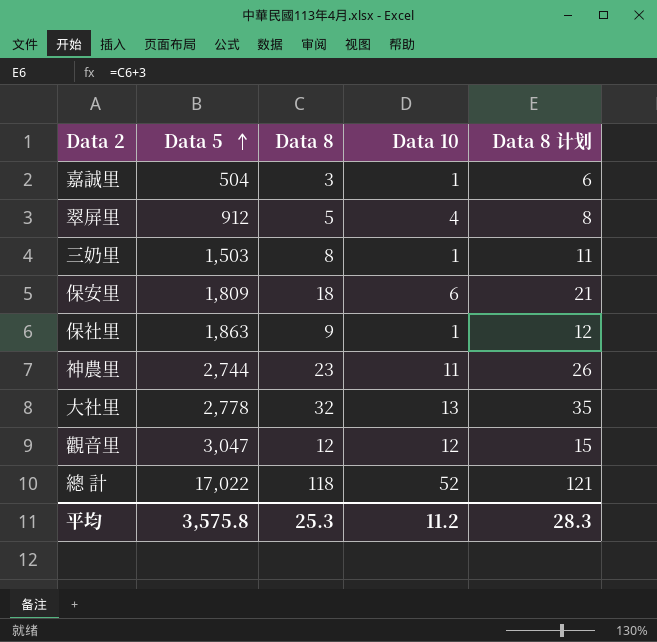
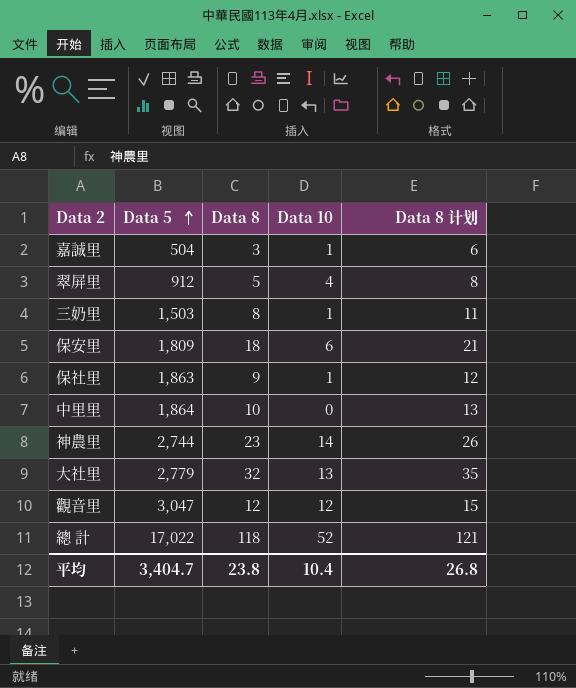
row 中里里: none -> 1,864 | 10 | 0 | 13
神農里 | Data 10: 11 -> 14
大社里 | Data 5: 2,778 -> 2,779
平均 | Data 5: 3,575.8 -> 3,404.7
平均 | Data 8: 25.3 -> 23.8
平均 | Data 10: 11.2 -> 10.4
平均 | Data 8 计划: 28.3 -> 26.8

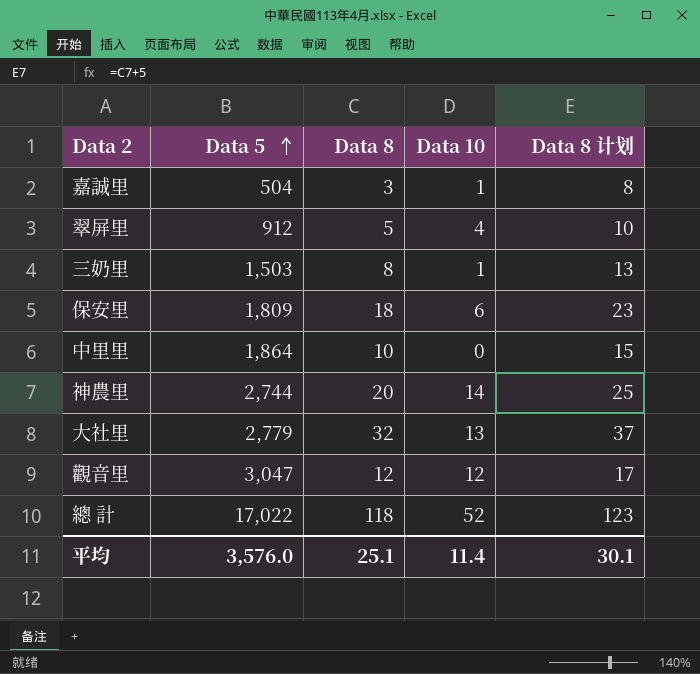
column Data 8 计划 | formula: [Data 8] + 3 -> [Data 8] + 5
row 保社里: 1,863 | 9 | 1 | 12 -> none
神農里 | Data 8: 23 -> 20
平均 | Data 5: 3,404.7 -> 3,576.0
平均 | Data 8: 23.8 -> 25.1
平均 | Data 10: 10.4 -> 11.4
平均 | Data 8 计划: 26.8 -> 30.1

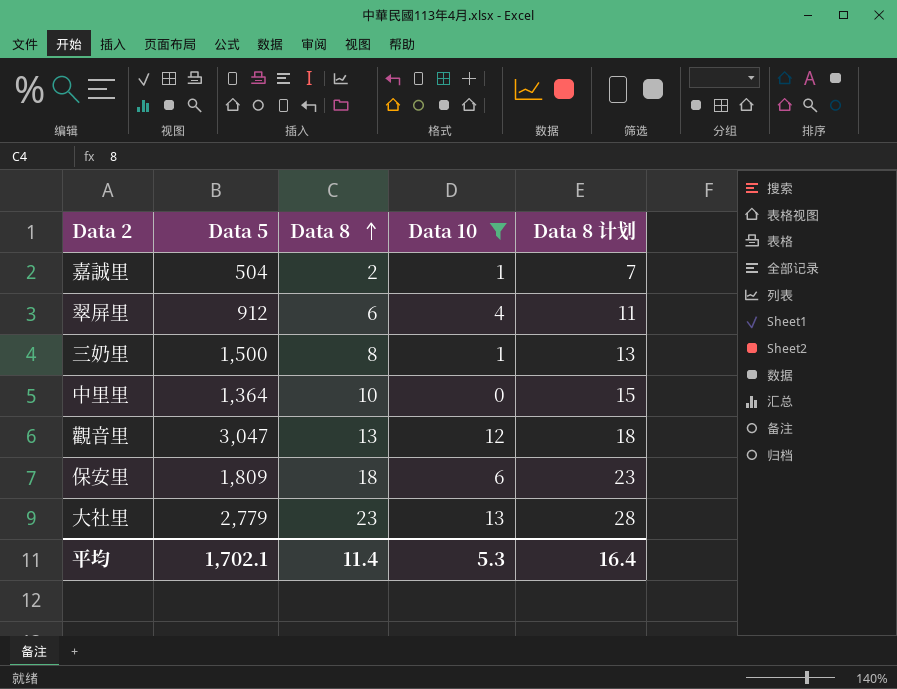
filter: none -> Data 10 <= 13
row order: Data 5 ascending -> Data 8 ascending
嘉誠里 | Data 8: 3 -> 2
嘉誠里 | Data 8 计划: 8 -> 7
翠屏里 | Data 8: 5 -> 6
翠屏里 | Data 8 计划: 10 -> 11
三奶里 | Data 5: 1,503 -> 1,500
中里里 | Data 5: 1,864 -> 1,364
觀音里 | Data 8: 12 -> 13
觀音里 | Data 8 计划: 17 -> 18
大社里 | Data 8: 32 -> 23
大社里 | Data 8 计划: 37 -> 28
平均 | Data 5: 3,576.0 -> 1,702.1
平均 | Data 8: 25.1 -> 11.4
平均 | Data 10: 11.4 -> 5.3
平均 | Data 8 计划: 30.1 -> 16.4

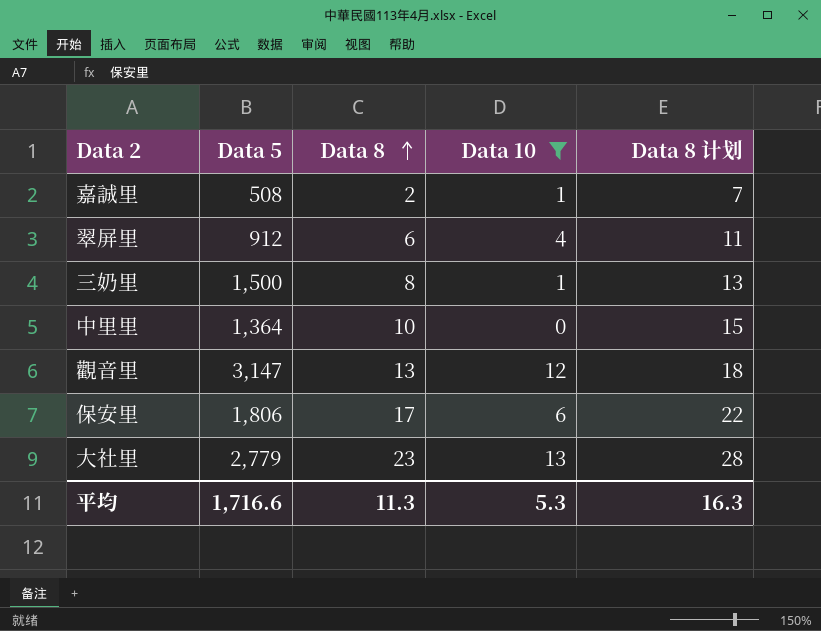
嘉誠里 | Data 5: 504 -> 508
觀音里 | Data 5: 3,047 -> 3,147
保安里 | Data 5: 1,809 -> 1,806
保安里 | Data 8: 18 -> 17
保安里 | Data 8 计划: 23 -> 22
平均 | Data 5: 1,702.1 -> 1,716.6
平均 | Data 8: 11.4 -> 11.3
平均 | Data 8 计划: 16.4 -> 16.3

